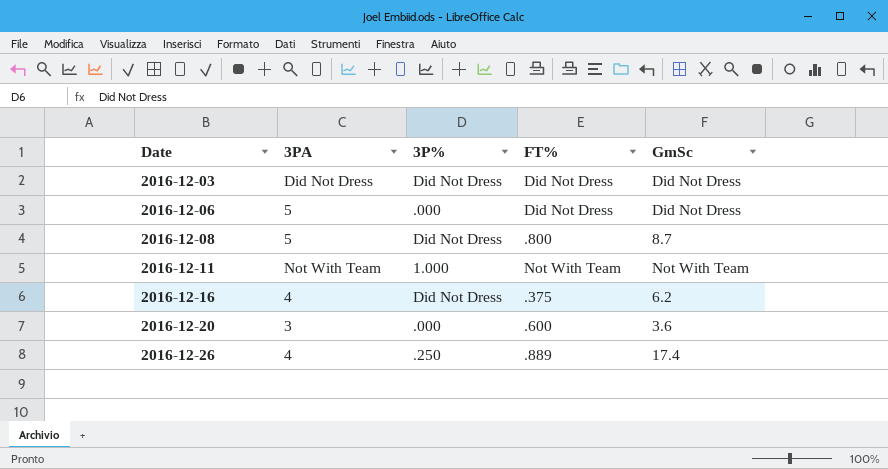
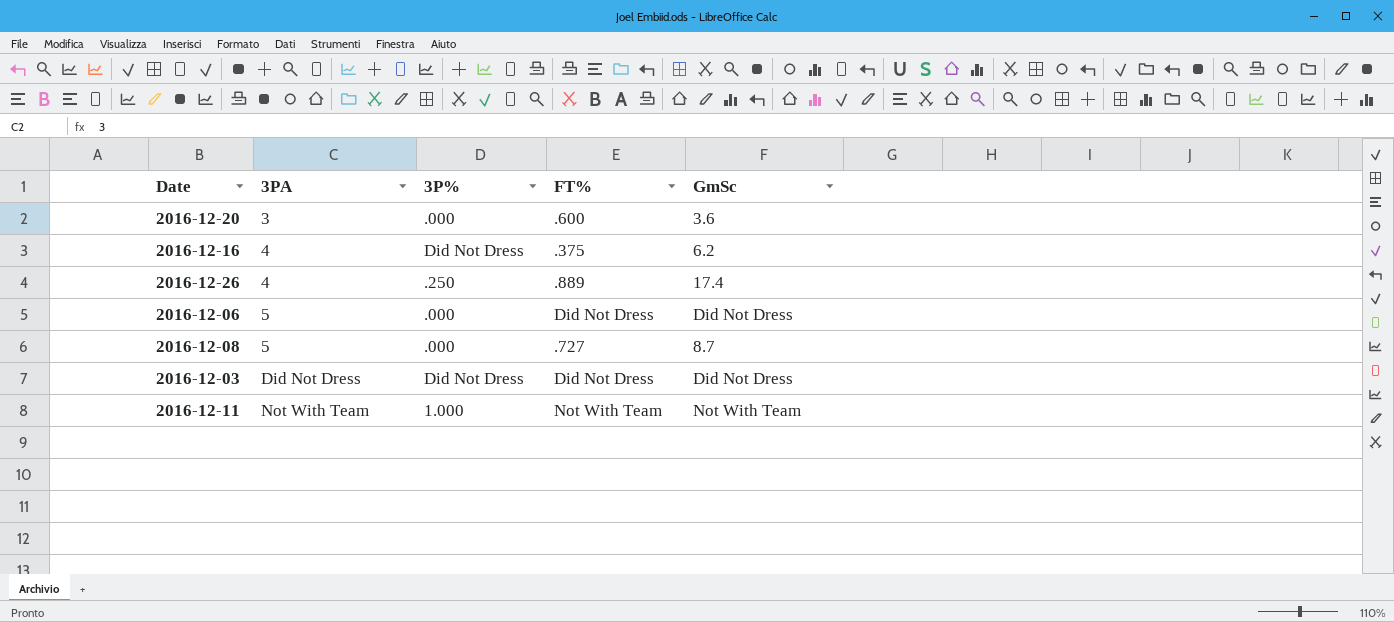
row order: Date ascending -> 3PA ascending
2016-12-08 | 3P%: Did Not Dress -> .000
2016-12-08 | FT%: .800 -> .727

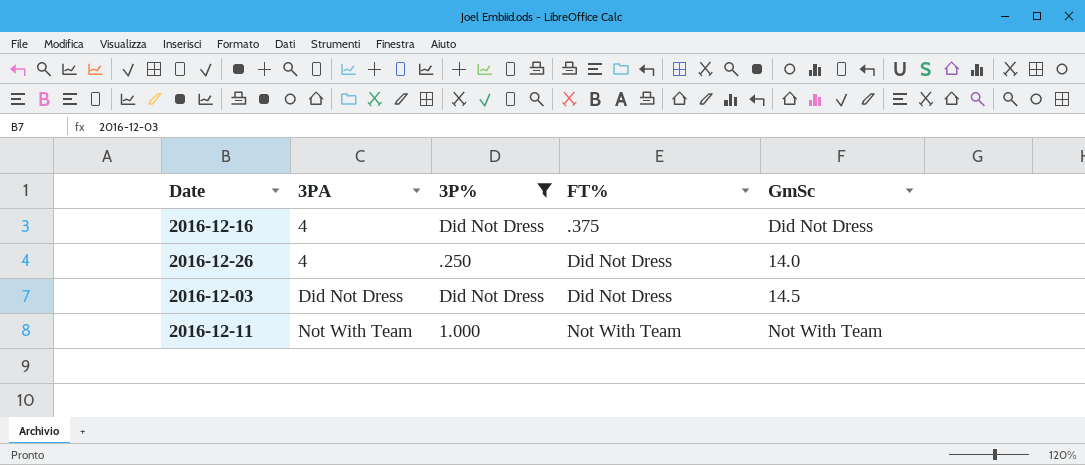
filter: none -> 3P% != .000
2016-12-16 | GmSc: 6.2 -> Did Not Dress
2016-12-26 | FT%: .889 -> Did Not Dress
2016-12-26 | GmSc: 17.4 -> 14.0
2016-12-03 | GmSc: Did Not Dress -> 14.5

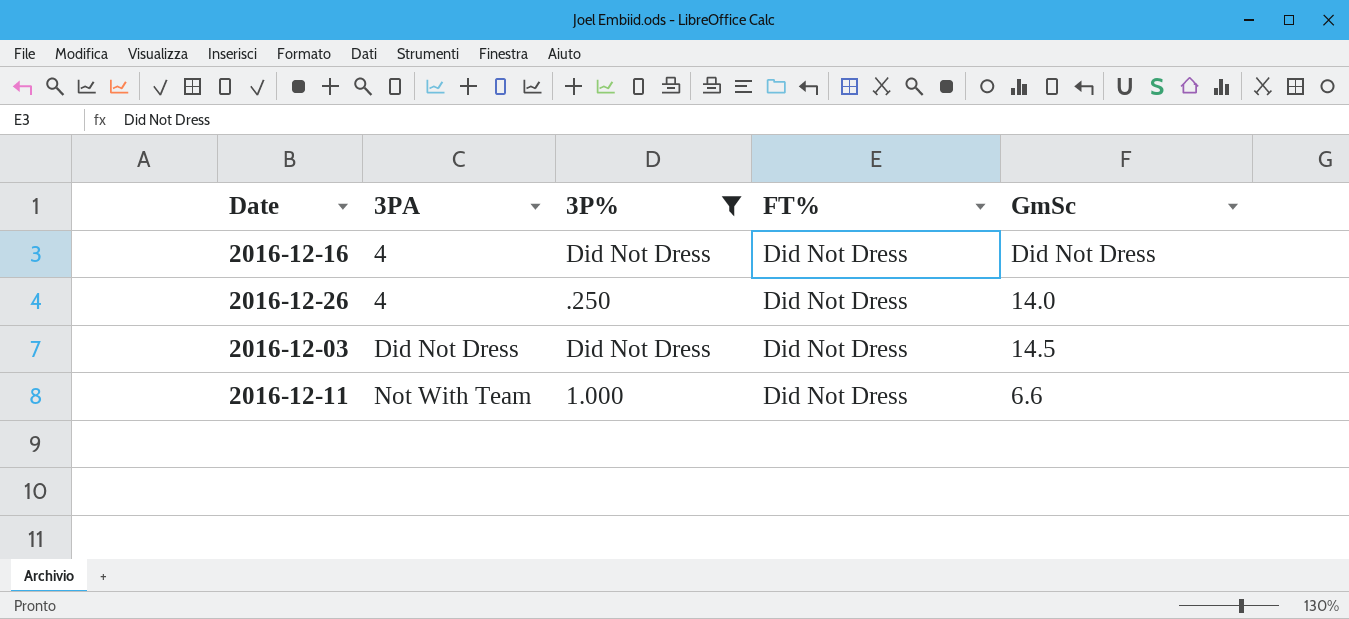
2016-12-16 | FT%: .375 -> Did Not Dress
2016-12-11 | FT%: Not With Team -> Did Not Dress
2016-12-11 | GmSc: Not With Team -> 6.6

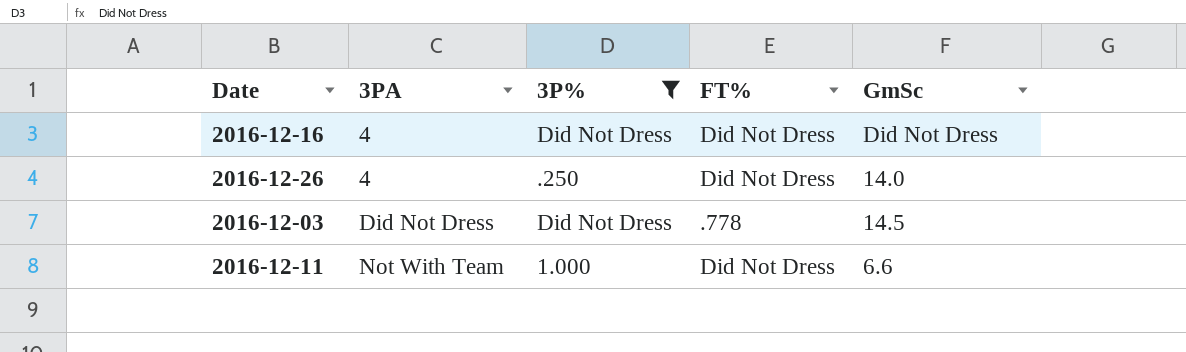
2016-12-03 | FT%: Did Not Dress -> .778

